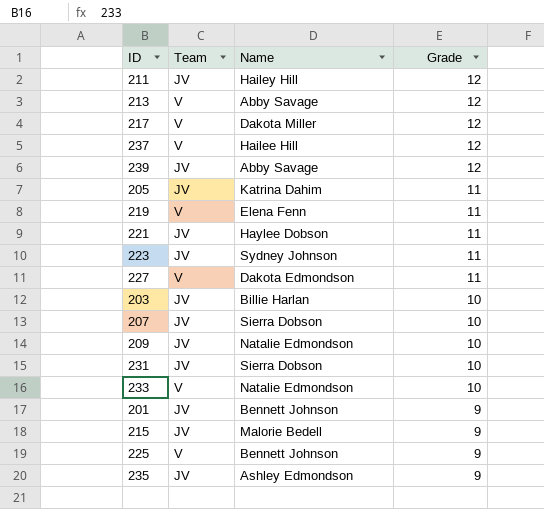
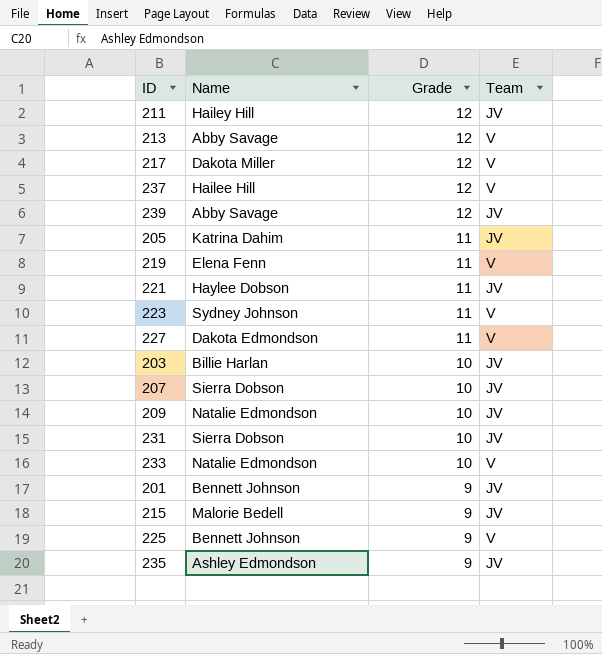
column Team | position: 2 -> 4
223 | Team: JV -> V

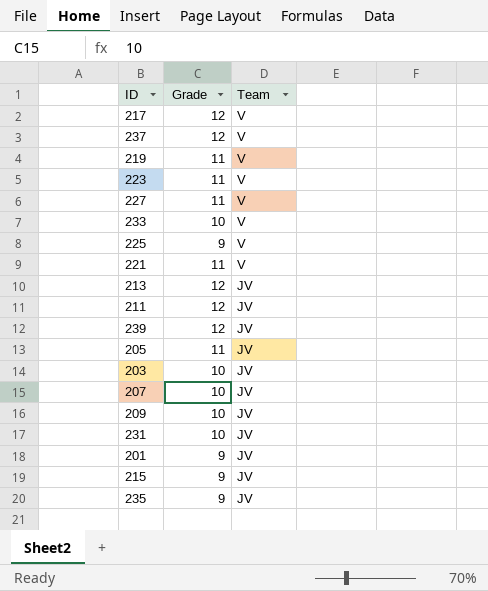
row order: Grade descending -> Team descending
column Name | position: 2 -> none
221 | Team: JV -> V
213 | Team: V -> JV

